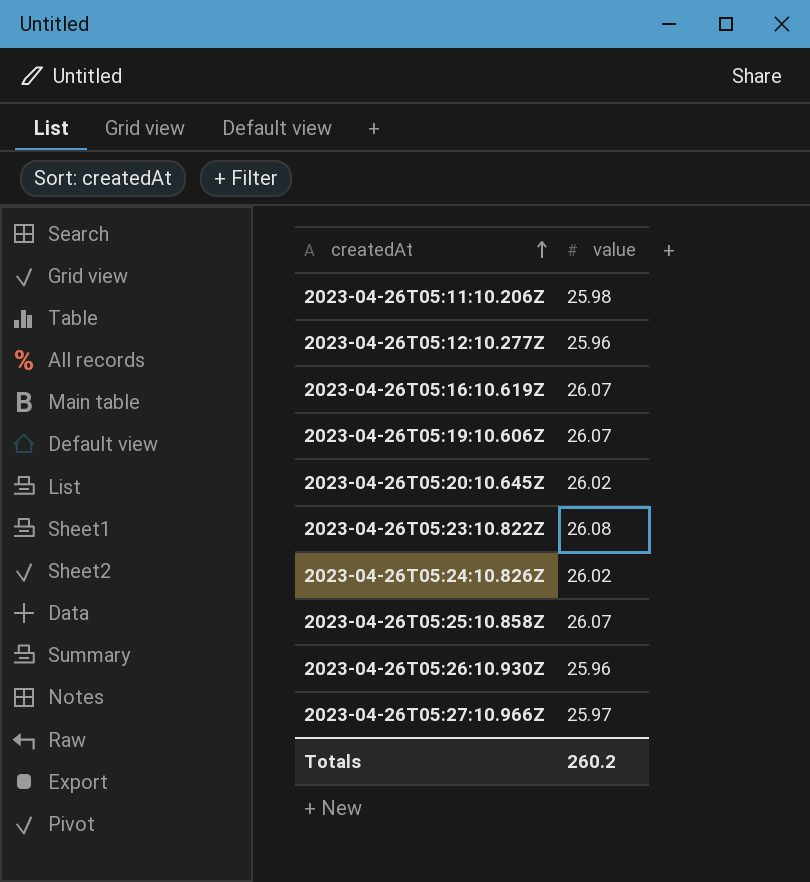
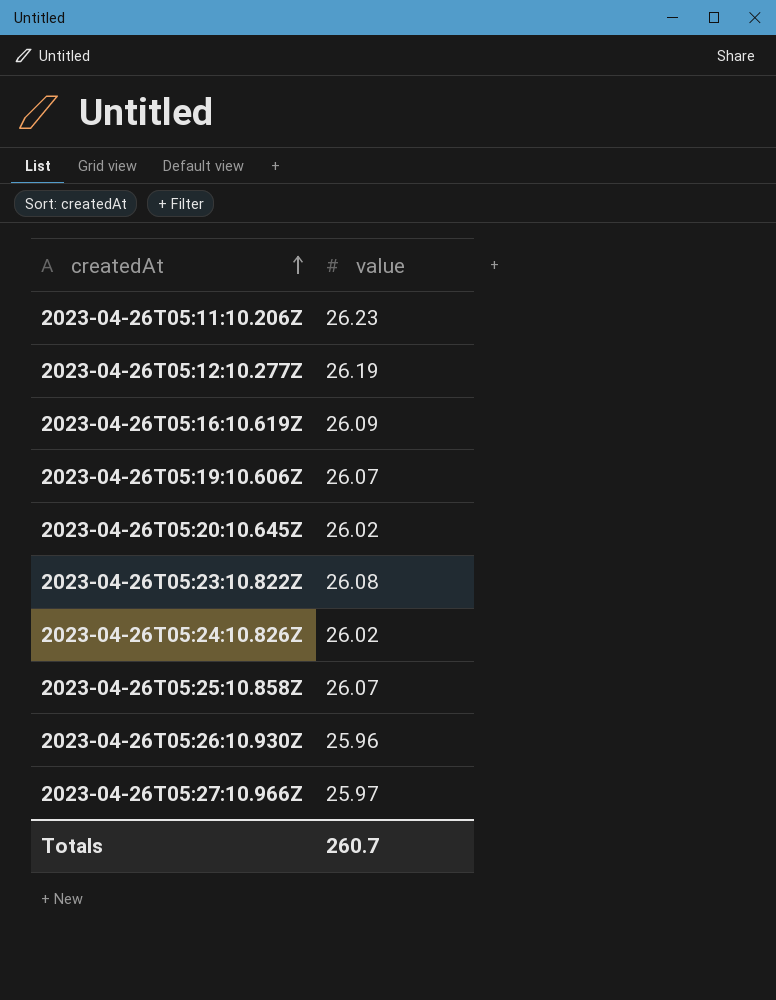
2023-04-26T05:11:10.206Z | value: 25.98 -> 26.23
2023-04-26T05:12:10.277Z | value: 25.96 -> 26.19
2023-04-26T05:16:10.619Z | value: 26.07 -> 26.09
Totals | value: 260.2 -> 260.7

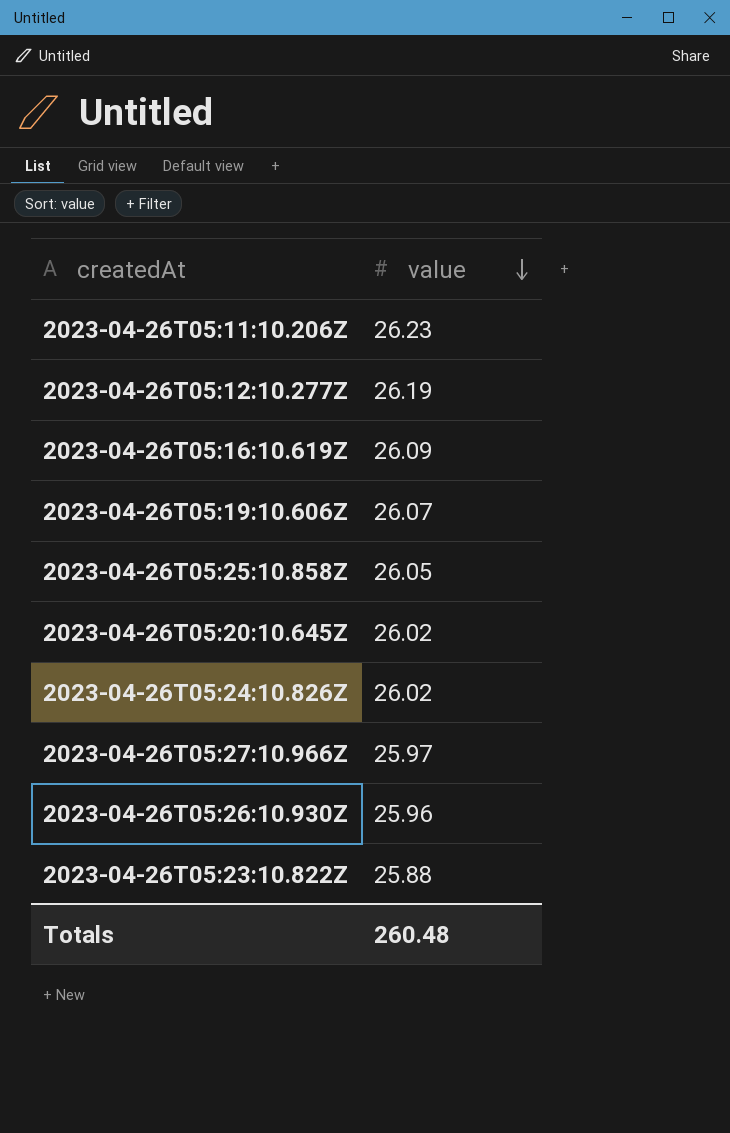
row order: createdAt ascending -> value descending
2023-04-26T05:25:10.858Z | value: 26.07 -> 26.05
2023-04-26T05:23:10.822Z | value: 26.08 -> 25.88
Totals | value: 260.7 -> 260.48

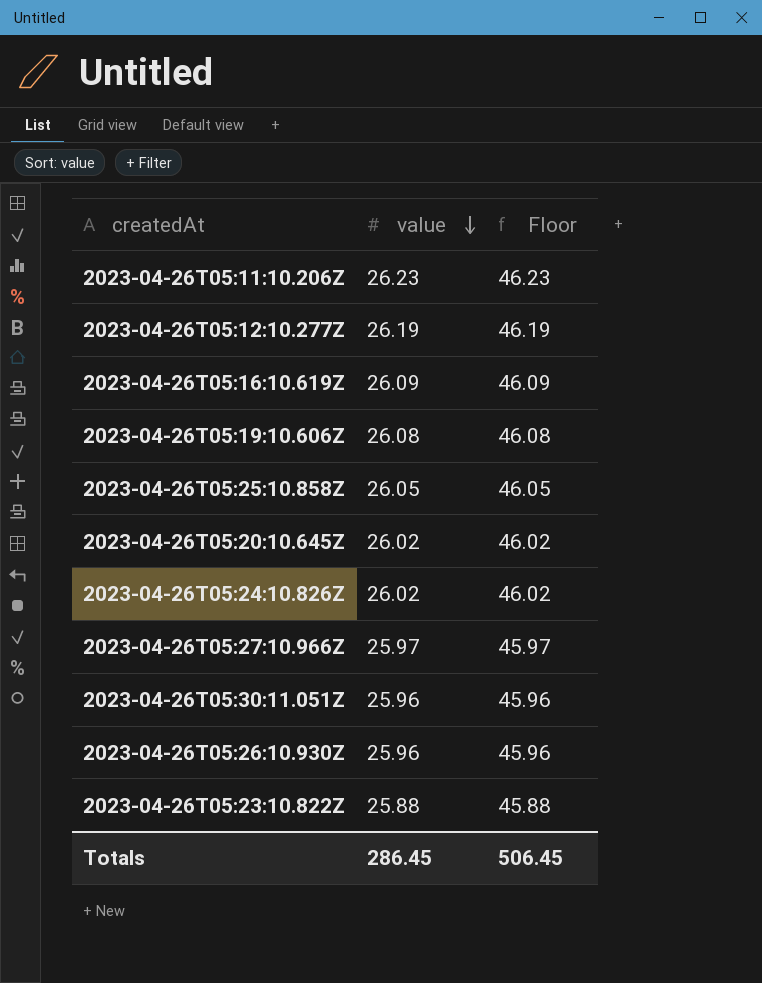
column Floor | formula: none -> [value] + 20
2023-04-26T05:19:10.606Z | value: 26.07 -> 26.08
row 2023-04-26T05:30:11.051Z: none -> 25.96 | 45.96
Totals | value: 260.48 -> 286.45

